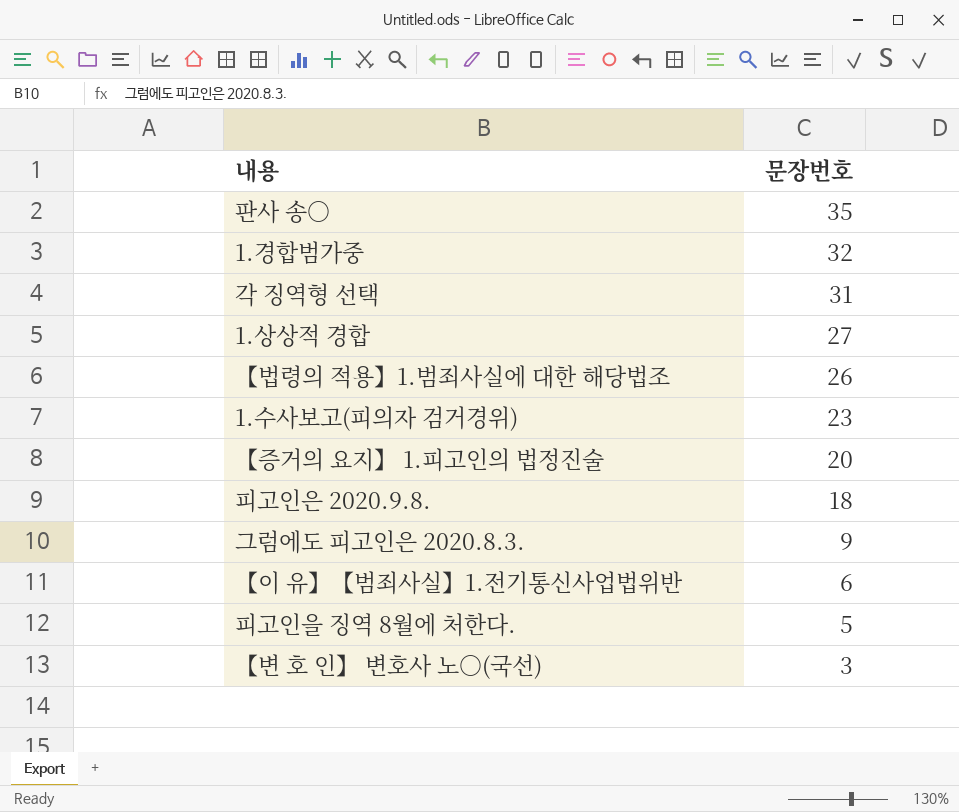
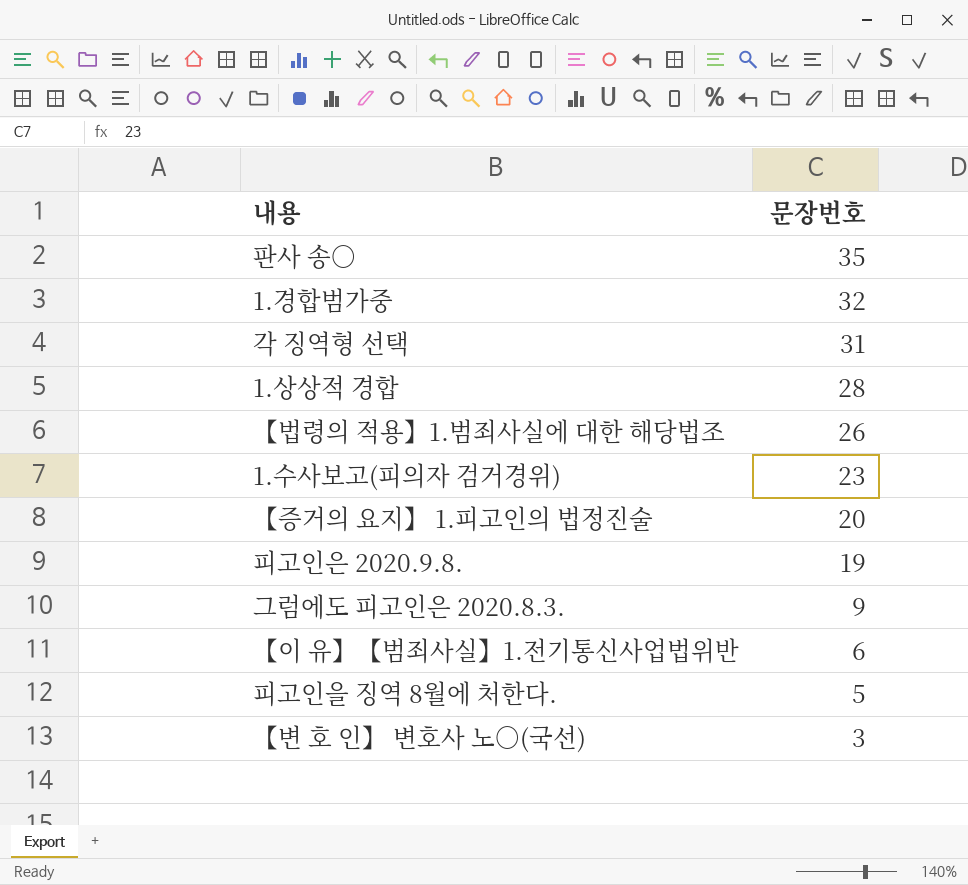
1.상상적 경합 | 문장번호: 27 -> 28
피고인은 2020.9.8. | 문장번호: 18 -> 19

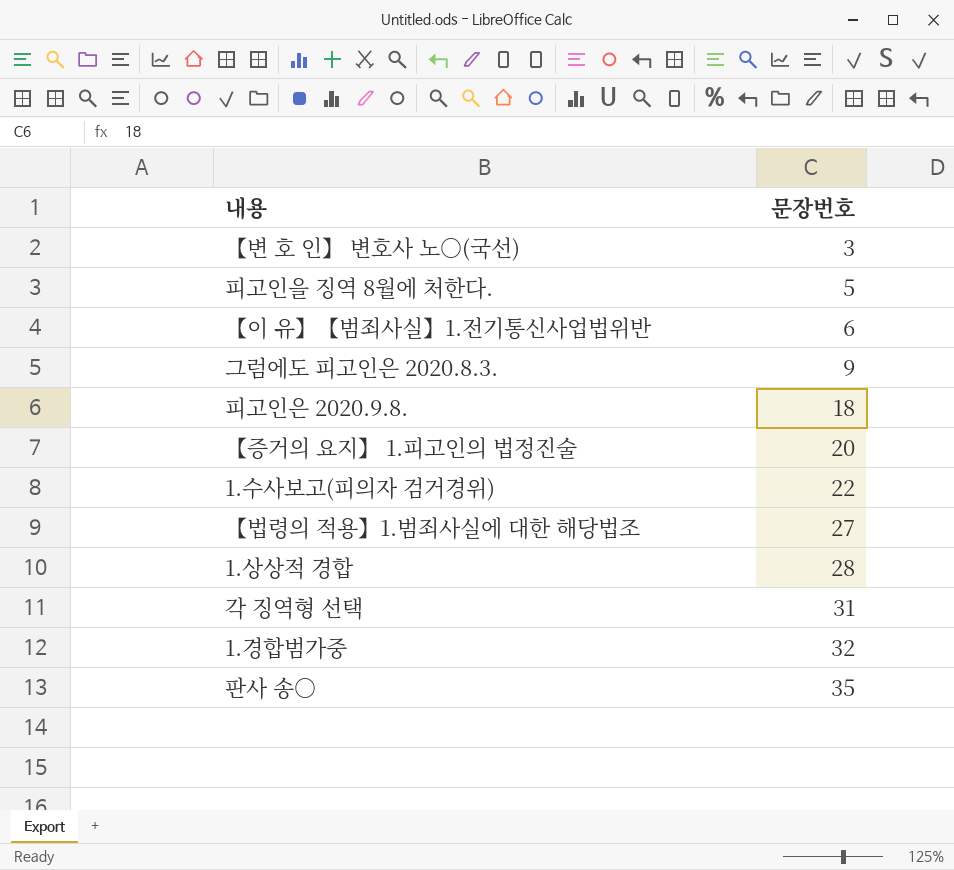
row order: 문장번호 descending -> 문장번호 ascending
피고인은 2020.9.8. | 문장번호: 19 -> 18
1.수사보고(피의자 검거경위) | 문장번호: 23 -> 22
【법령의 적용】1.범죄사실에 대한 해당법조 | 문장번호: 26 -> 27

